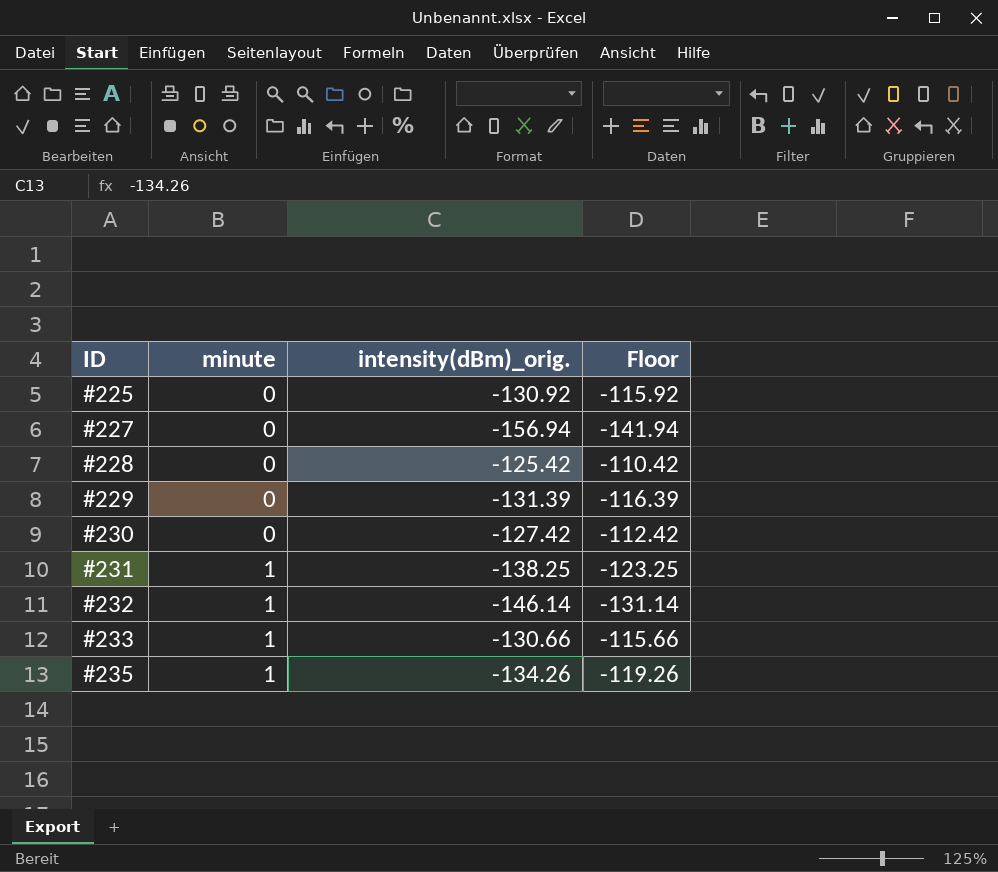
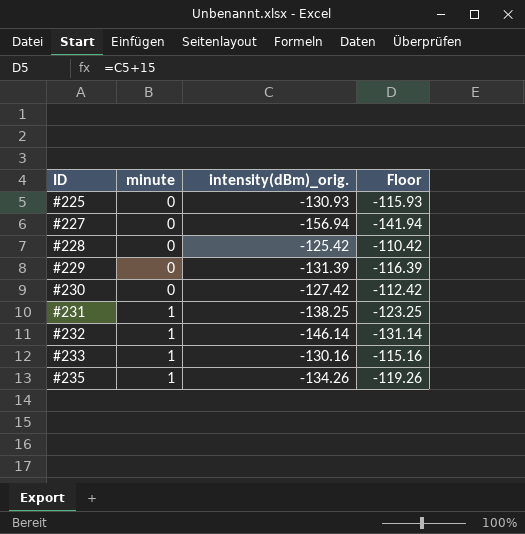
#225 | intensity(dBm)_orig.: -130.92 -> -130.93
#225 | Floor: -115.92 -> -115.93
#233 | intensity(dBm)_orig.: -130.66 -> -130.16
#233 | Floor: -115.66 -> -115.16

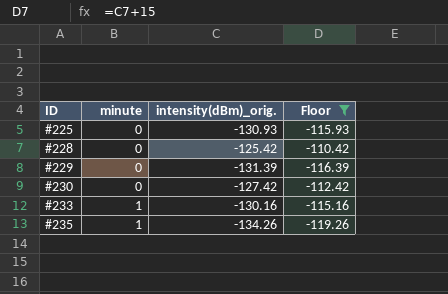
filter: none -> Floor >= -119.26

